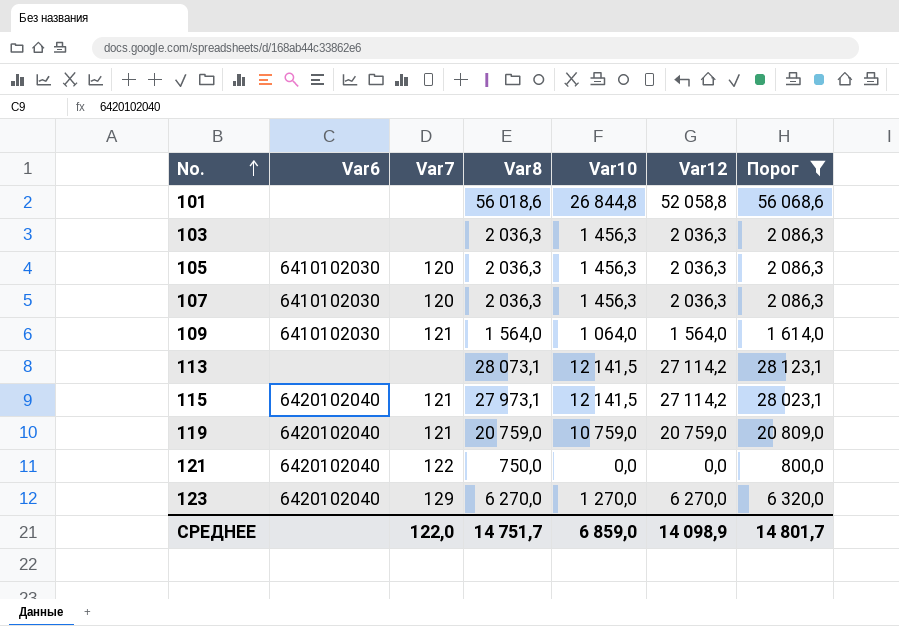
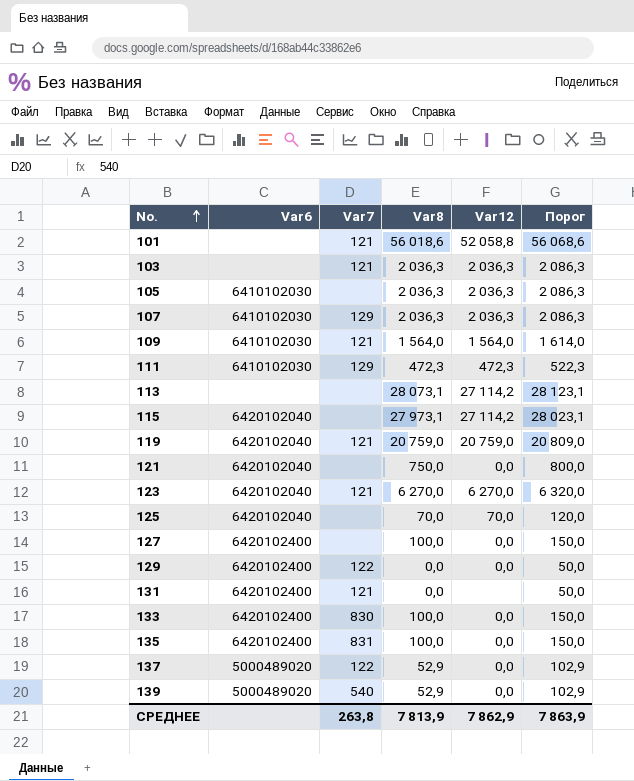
filter: Порог >= 800,0 -> none
column Var10 | position: 5 -> none
101 | Var7: none -> 121
103 | Var7: none -> 121
105 | Var7: 120 -> none
107 | Var7: 120 -> 129
115 | Var7: 121 -> none
121 | Var7: 122 -> none
123 | Var7: 129 -> 121
СРЕДНЕЕ | Var7: 122,0 -> 263,8
СРЕДНЕЕ | Var8: 14 751,7 -> 7 813,9
СРЕДНЕЕ | Var12: 14 098,9 -> 7 862,9
СРЕДНЕЕ | Порог: 14 801,7 -> 7 863,9

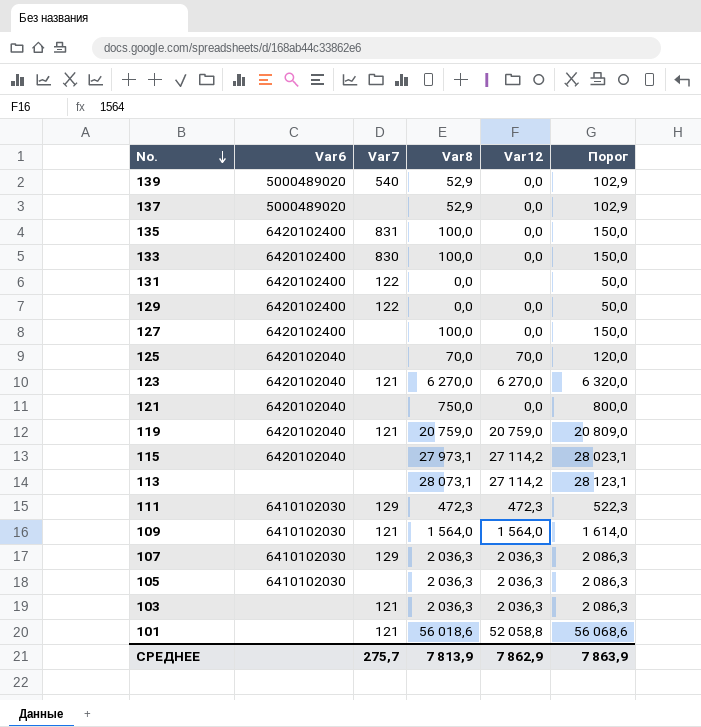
row order: No. ascending -> No. descending
137 | Var7: 122 -> none
131 | Var7: 121 -> 122
СРЕДНЕЕ | Var7: 263,8 -> 275,7

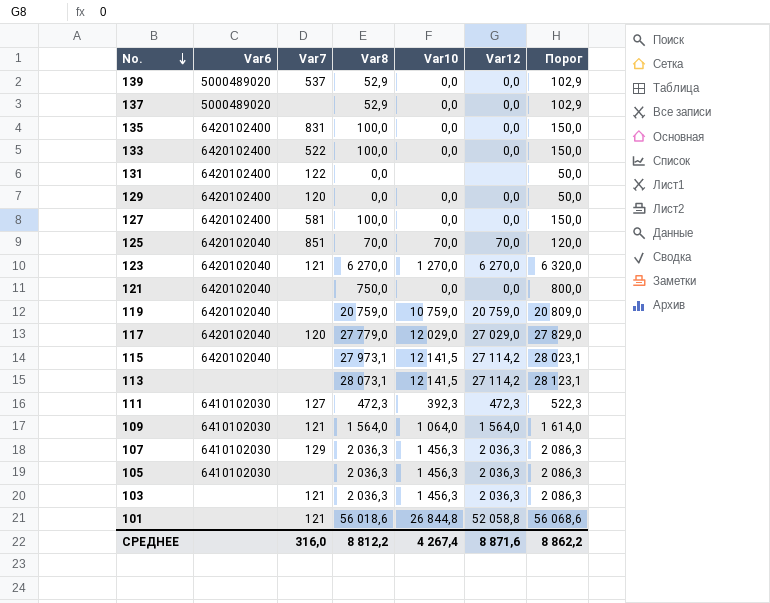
column Var10 | position: none -> 5
139 | Var7: 540 -> 537
133 | Var7: 830 -> 522
129 | Var7: 122 -> 120
127 | Var7: none -> 581
125 | Var7: none -> 851
119 | Var7: 121 -> none
row 117: none -> 6420102040 | 120 | 27 779,0 | 12 029,0 | 27 029,0 | 27 829,0
111 | Var7: 129 -> 127
СРЕДНЕЕ | Var7: 275,7 -> 316,0
СРЕДНЕЕ | Var8: 7 813,9 -> 8 812,2
СРЕДНЕЕ | Var12: 7 862,9 -> 8 871,6
СРЕДНЕЕ | Порог: 7 863,9 -> 8 862,2

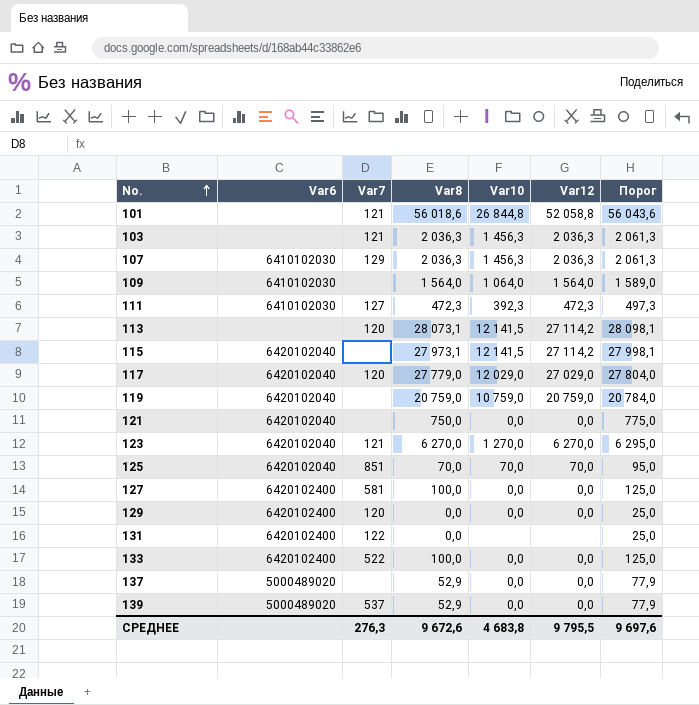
row order: No. descending -> No. ascending
column Порог | formula: [Var8] + 50 -> [Var8] + 25
row 135: 6420102400 | 831 | 100,0 | 0,0 | 0,0 | 150,0 -> none
row 105: 6410102030 | none | 2 036,3 | 1 456,3 | 2 036,3 | 2 086,3 -> none
109 | Var7: 121 -> none
113 | Var7: none -> 120
СРЕДНЕЕ | Var7: 316,0 -> 276,3
СРЕДНЕЕ | Var8: 8 812,2 -> 9 672,6
СРЕДНЕЕ | Var10: 4 267,4 -> 4 683,8
СРЕДНЕЕ | Var12: 8 871,6 -> 9 795,5
СРЕДНЕЕ | Порог: 8 862,2 -> 9 697,6

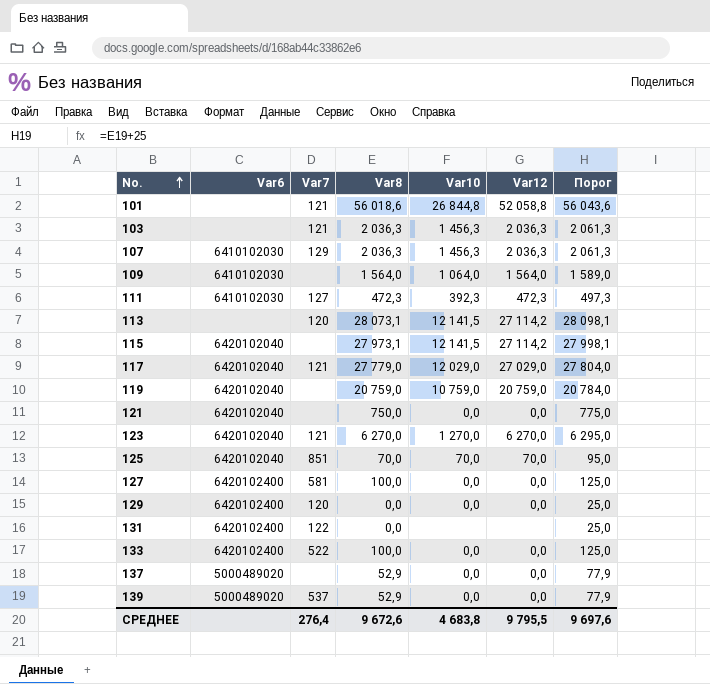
117 | Var7: 120 -> 121
СРЕДНЕЕ | Var7: 276,3 -> 276,4

